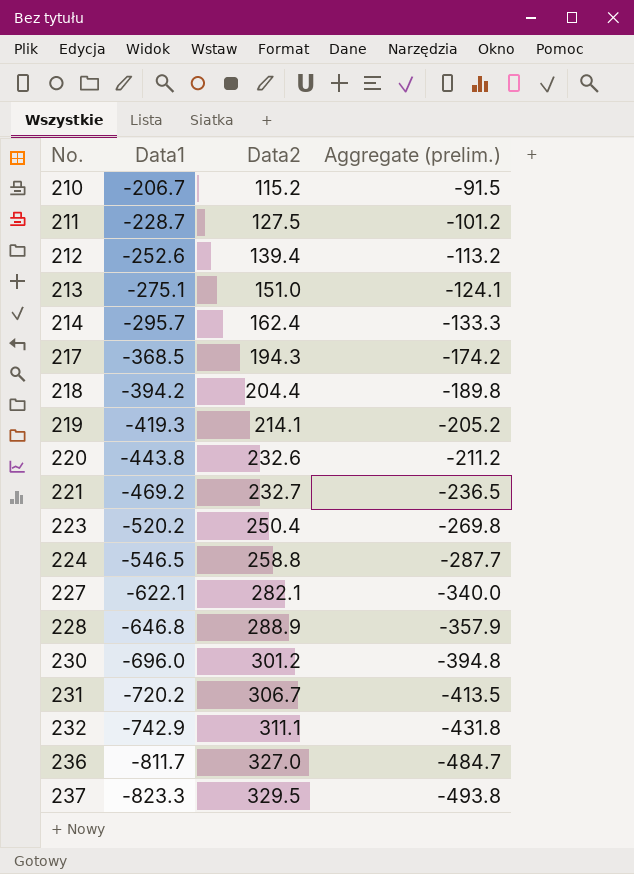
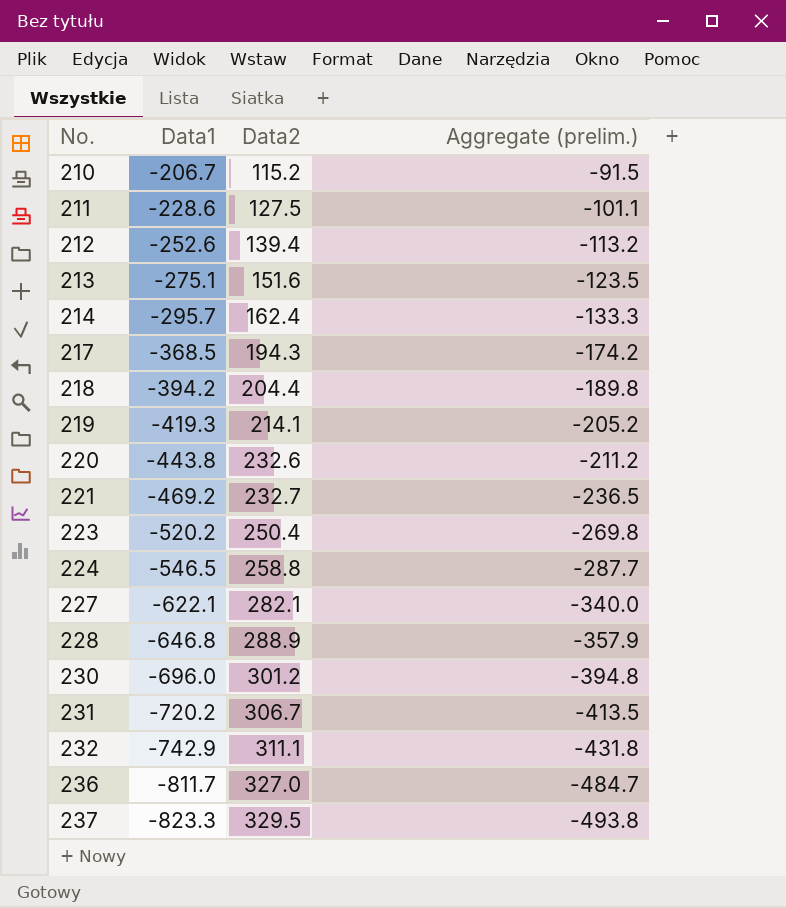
211 | Data1: -228.7 -> -228.6
211 | Aggregate (prelim.): -101.2 -> -101.1
213 | Data2: 151.0 -> 151.6
213 | Aggregate (prelim.): -124.1 -> -123.5

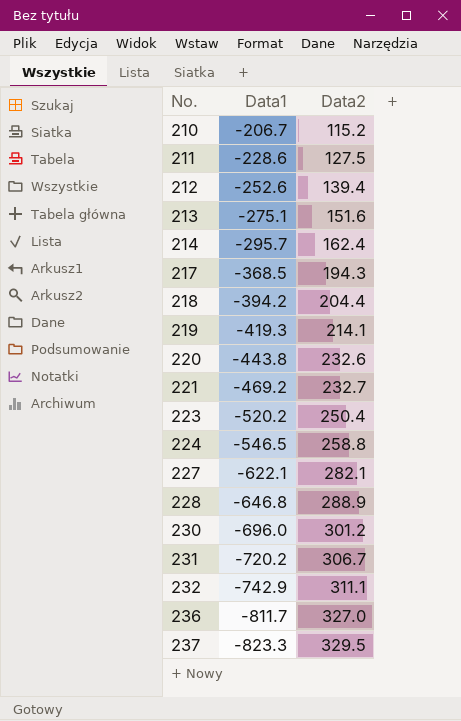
column Aggregate (prelim.) | formula: [Data1] + [Data2] -> none

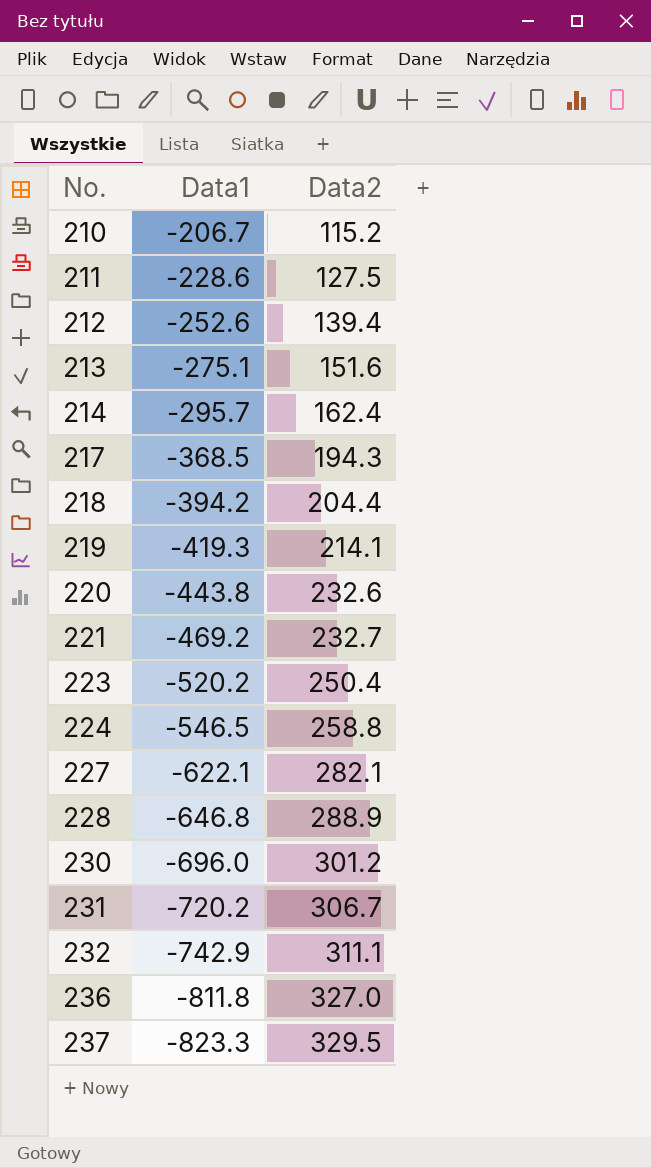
236 | Data1: -811.7 -> -811.8

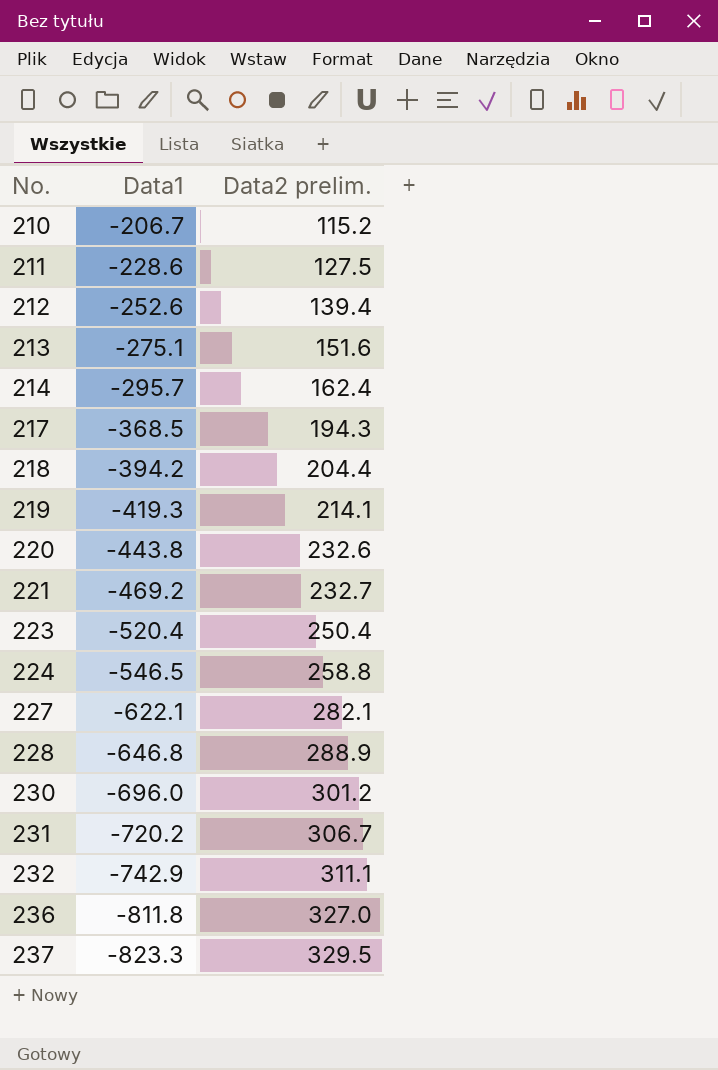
column name: Data2 -> Data2 prelim.
223 | Data1: -520.2 -> -520.4

